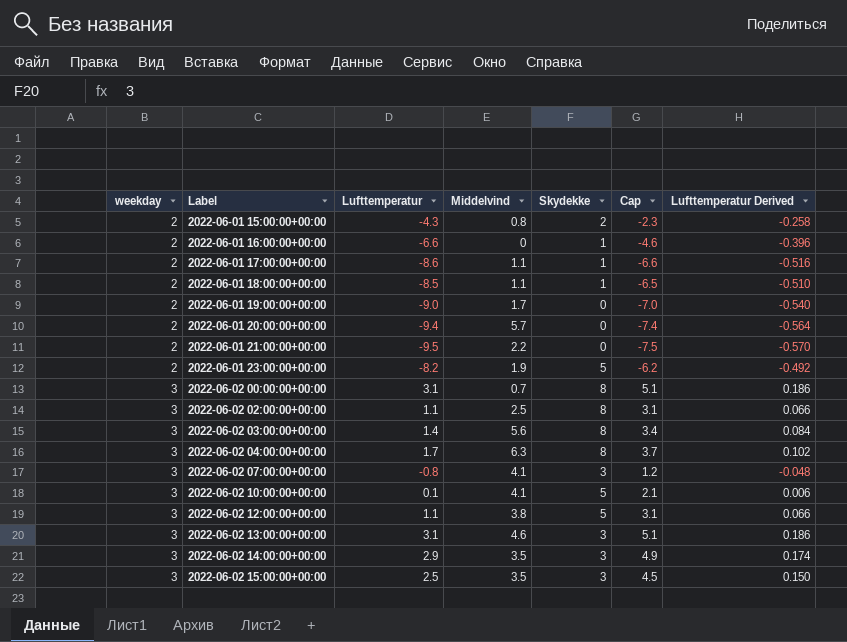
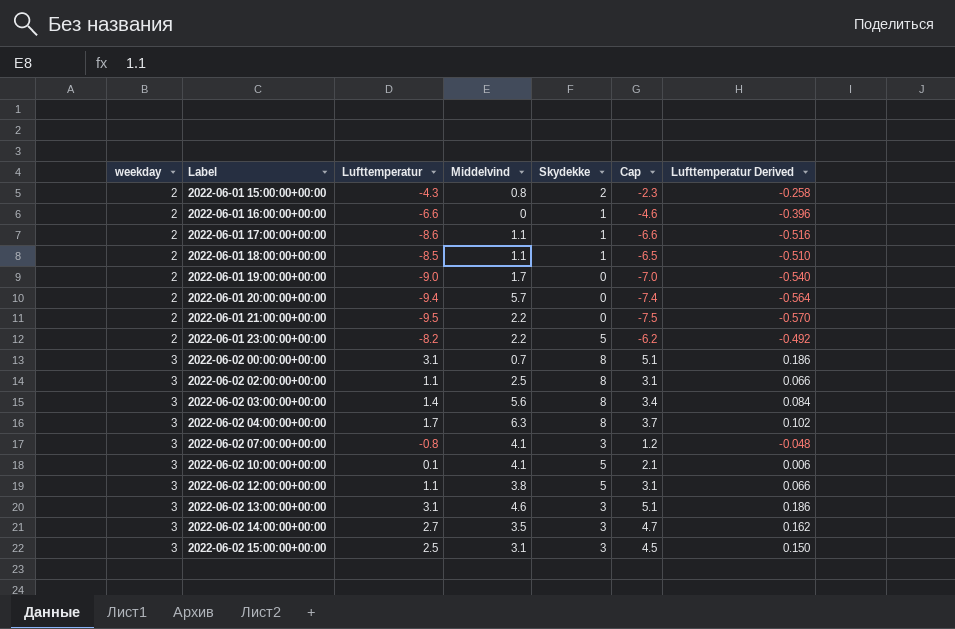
2022-06-01 23:00:00+00:00 | Middelvind: 1.9 -> 2.2
2022-06-02 14:00:00+00:00 | Lufttemperatur: 2.9 -> 2.7
2022-06-02 14:00:00+00:00 | Cap: 4.9 -> 4.7
2022-06-02 14:00:00+00:00 | Lufttemperatur Derived: 0.174 -> 0.162
2022-06-02 15:00:00+00:00 | Middelvind: 3.5 -> 3.1

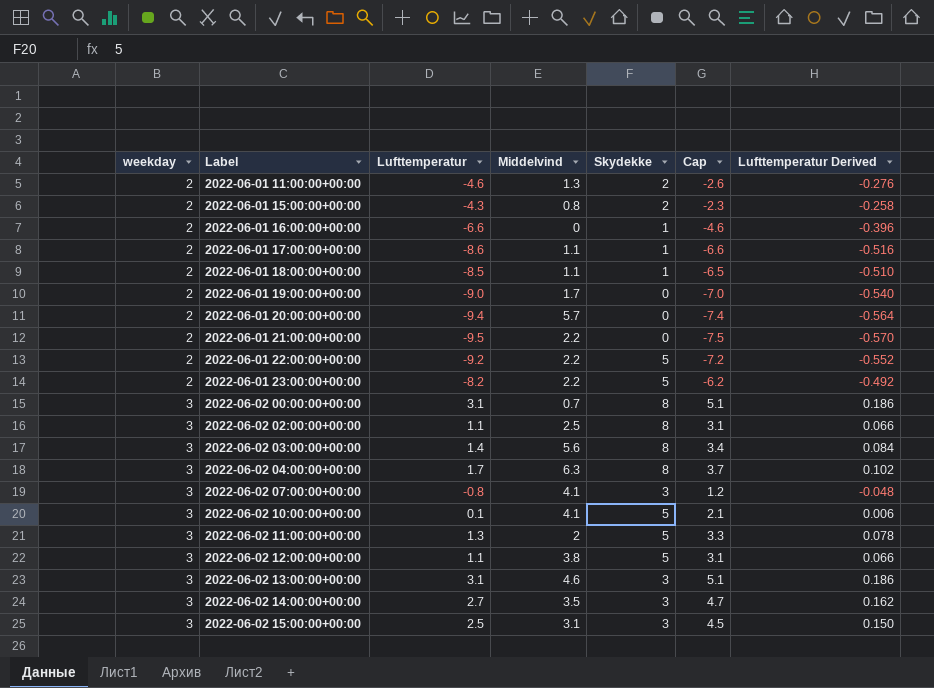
row 2022-06-01 11:00:00+00:00: none -> 2 | -4.6 | 1.3 | 2 | -2.6 | -0.276
row 2022-06-01 22:00:00+00:00: none -> 2 | -9.2 | 2.2 | 5 | -7.2 | -0.552
row 2022-06-02 11:00:00+00:00: none -> 3 | 1.3 | 2 | 5 | 3.3 | 0.078

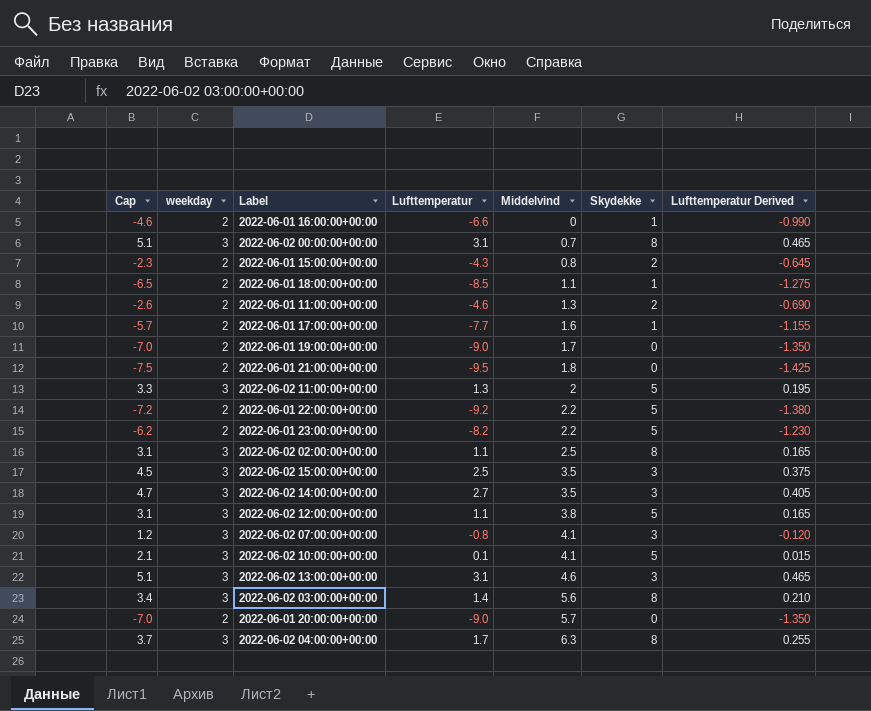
row order: weekday ascending -> Middelvind ascending
column Cap | position: 6 -> 1
column Lufttemperatur Derived | formula: [Lufttemperatur] * 0.06 -> [Lufttemperatur] * 0.15
2022-06-01 17:00:00+00:00 | Cap: -6.6 -> -5.7
2022-06-01 17:00:00+00:00 | Lufttemperatur: -8.6 -> -7.7
2022-06-01 17:00:00+00:00 | Middelvind: 1.1 -> 1.6
2022-06-01 21:00:00+00:00 | Middelvind: 2.2 -> 1.8
2022-06-02 15:00:00+00:00 | Middelvind: 3.1 -> 3.5
2022-06-01 20:00:00+00:00 | Cap: -7.4 -> -7.0
2022-06-01 20:00:00+00:00 | Lufttemperatur: -9.4 -> -9.0

